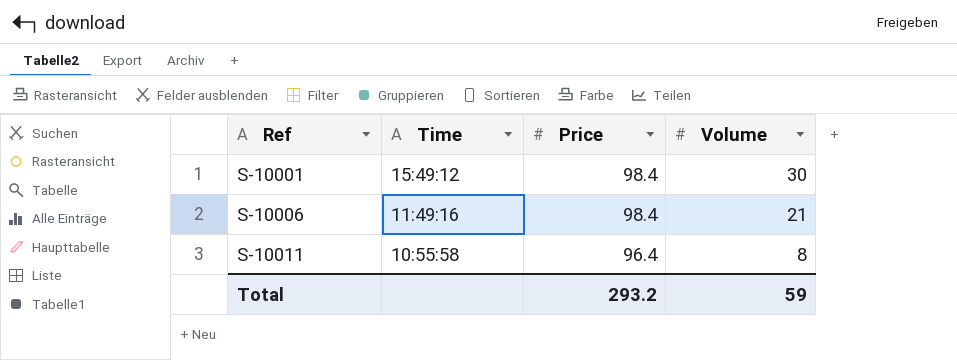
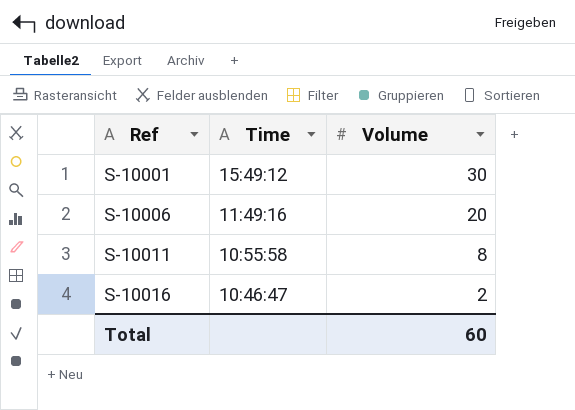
column Price | position: 3 -> none
S-10006 | Volume: 21 -> 20
row S-10016: none -> 10:46:47 | 2
Total | Volume: 59 -> 60

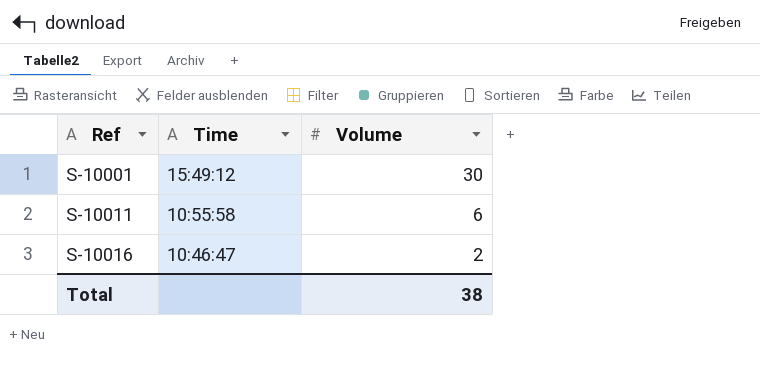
row S-10006: 11:49:16 | 20 -> none
S-10011 | Volume: 8 -> 6
Total | Volume: 60 -> 38

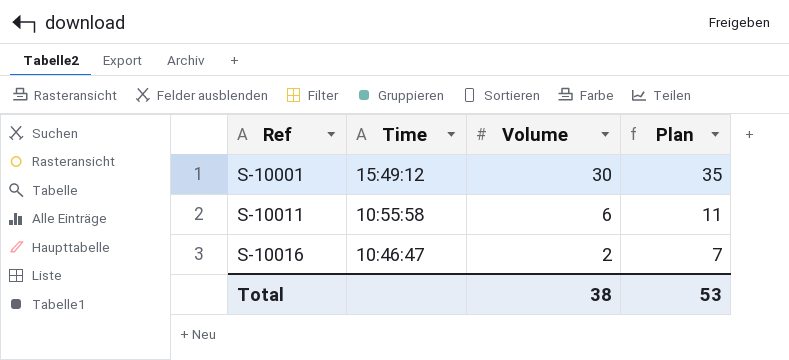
column Plan | formula: none -> [Volume] + 5

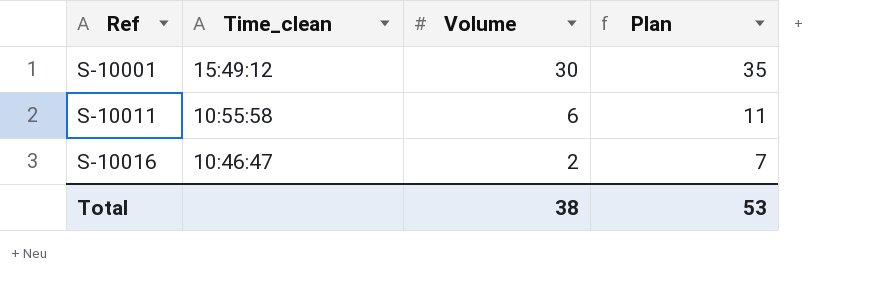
column name: Time -> Time_clean

